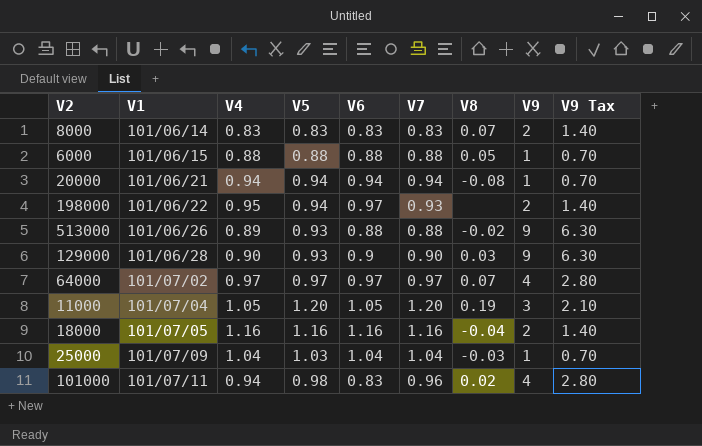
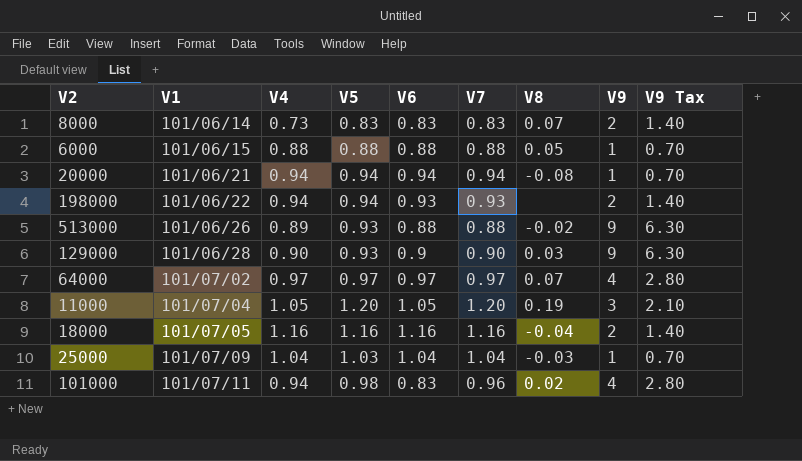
8000 | V4: 0.83 -> 0.73
198000 | V4: 0.95 -> 0.94
198000 | V6: 0.97 -> 0.93

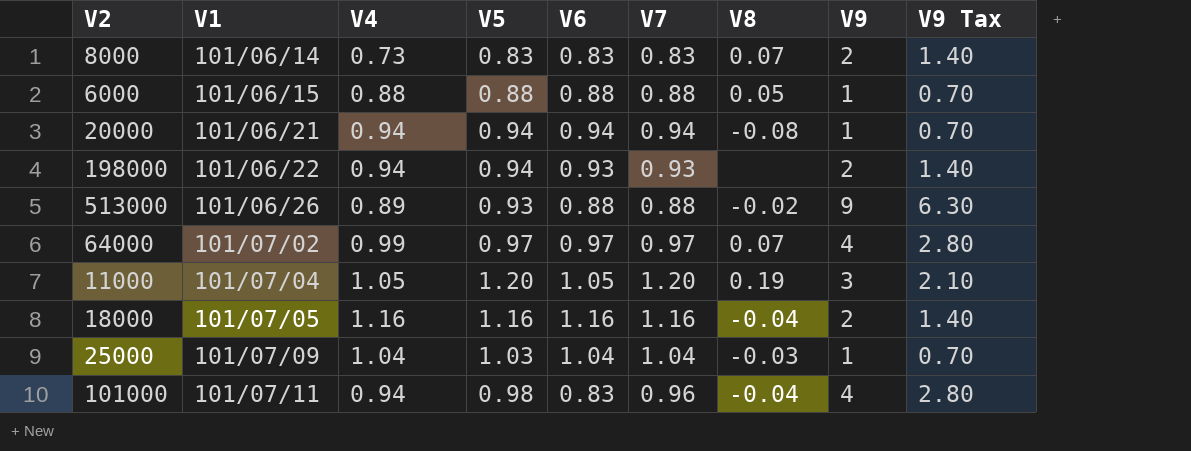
row 129000: 101/06/28 | 0.90 | 0.93 | 0.9 | 0.90 | 0.03 | 9 | 6.30 -> none
64000 | V4: 0.97 -> 0.99
101000 | V8: 0.02 -> -0.04

